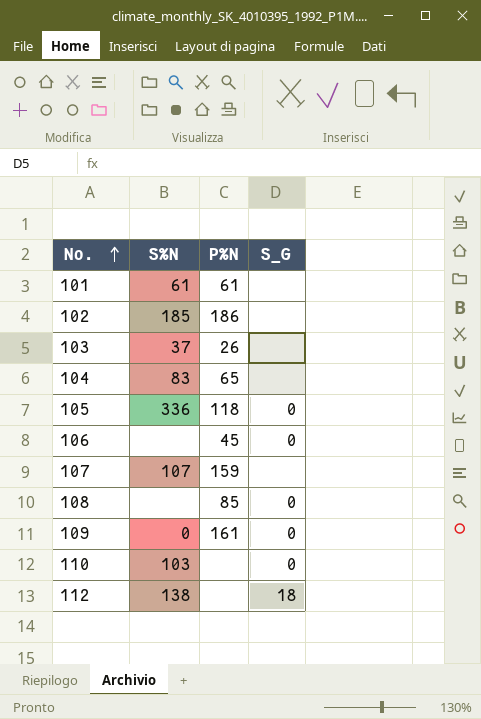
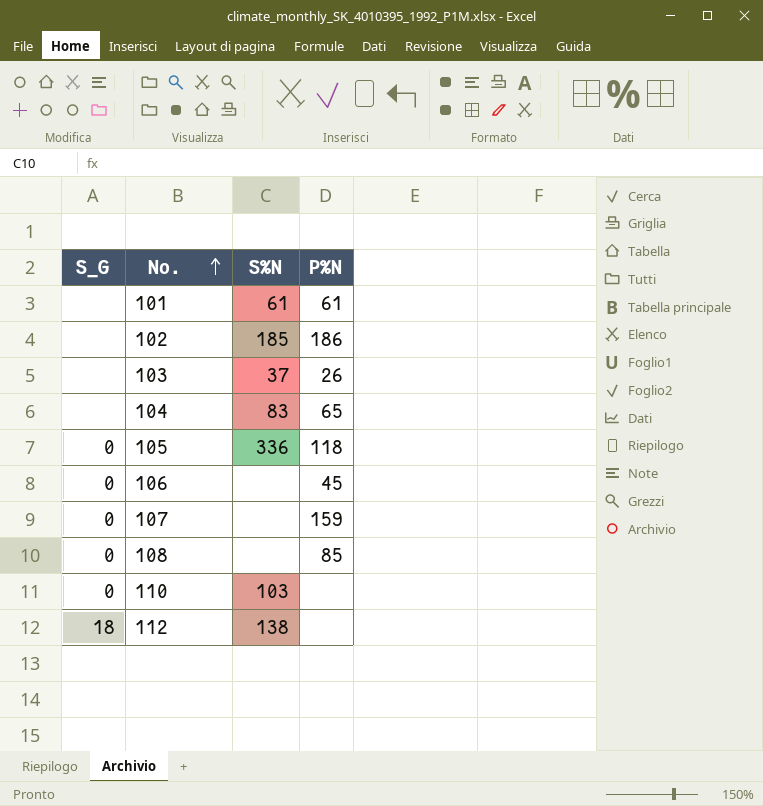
column S_G | position: 4 -> 1
row 109: 0 | 161 | 0 -> none
107 | S_G: none -> 0
107 | S%N: 107 -> none

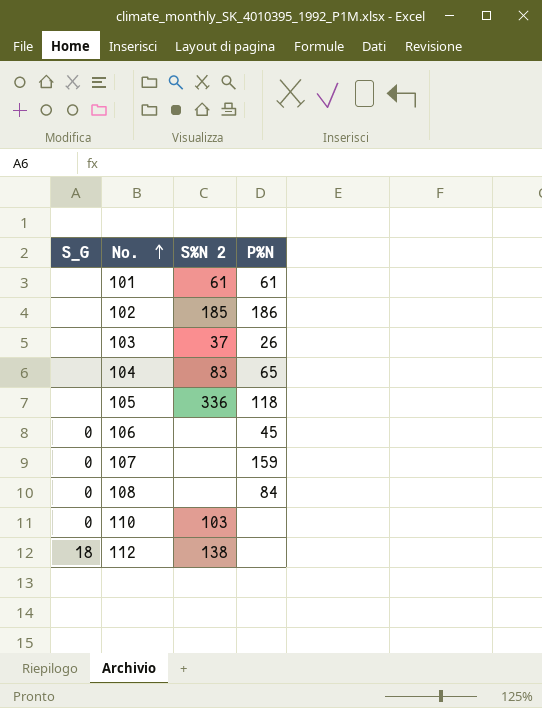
column name: S%N -> S%N 2
105 | S_G: 0 -> none
108 | P%N: 85 -> 84

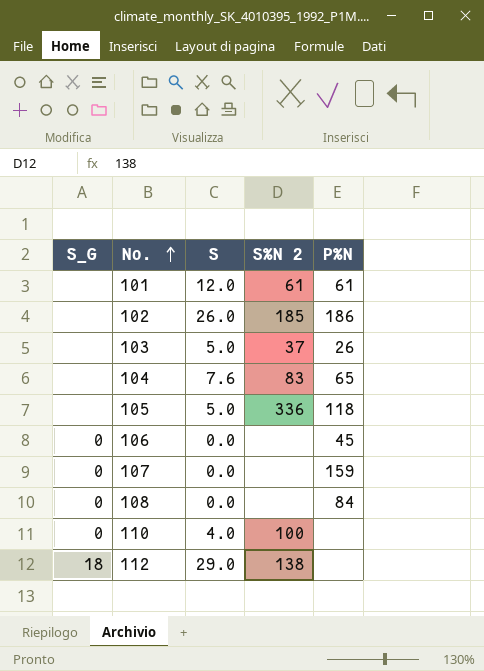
column S | position: none -> 3
110 | S%N 2: 103 -> 100

